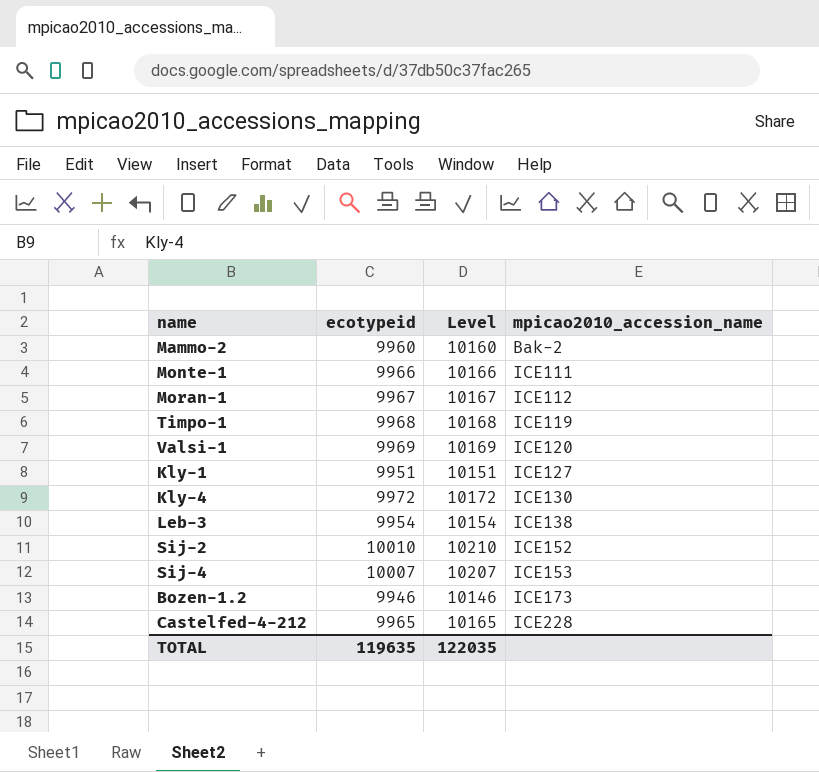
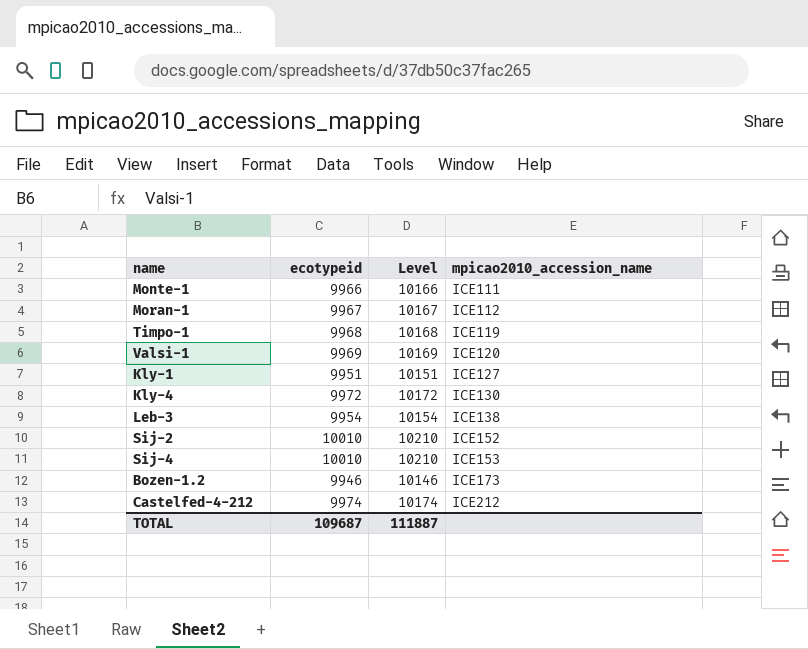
row Mammo-2: 9960 | 10160 | Bak-2 -> none
Sij-4 | ecotypeid: 10007 -> 10010
Sij-4 | Level: 10207 -> 10210
Castelfed-4-212 | ecotypeid: 9965 -> 9974
Castelfed-4-212 | Level: 10165 -> 10174
Castelfed-4-212 | mpicao2010_accession_name: ICE228 -> ICE212
TOTAL | ecotypeid: 119635 -> 109687
TOTAL | Level: 122035 -> 111887

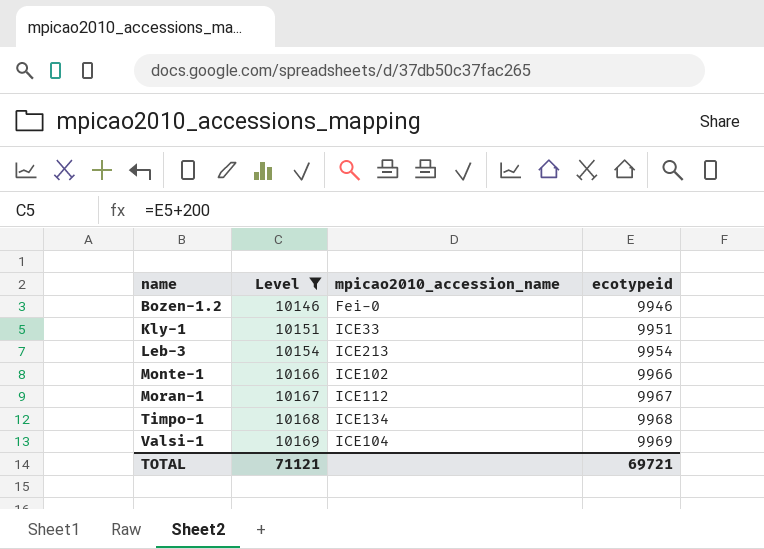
filter: none -> Level <= 10169
row order: mpicao2010_accession_name ascending -> name ascending
column ecotypeid | position: 2 -> 4
Bozen-1.2 | mpicao2010_accession_name: ICE173 -> Fei-0
Kly-1 | mpicao2010_accession_name: ICE127 -> ICE33
Leb-3 | mpicao2010_accession_name: ICE138 -> ICE213
Monte-1 | mpicao2010_accession_name: ICE111 -> ICE102
Timpo-1 | mpicao2010_accession_name: ICE119 -> ICE134
Valsi-1 | mpicao2010_accession_name: ICE120 -> ICE104
TOTAL | Level: 111887 -> 71121
TOTAL | ecotypeid: 109687 -> 69721

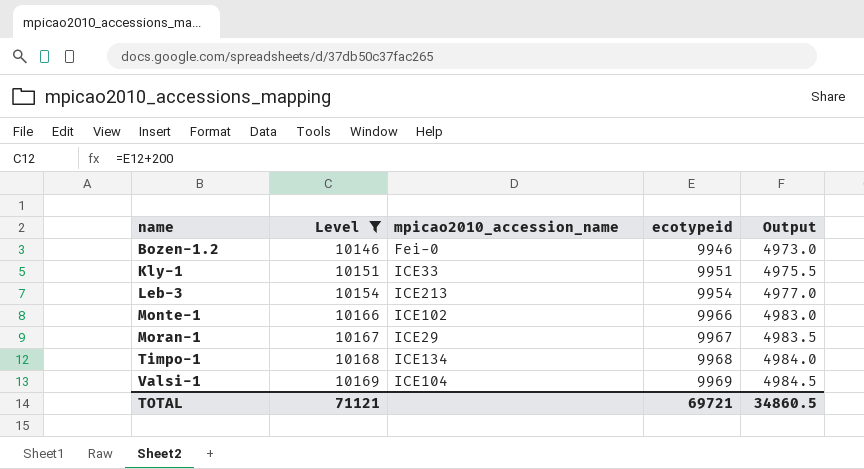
column Output | formula: none -> [ecotypeid] * 0.5
Moran-1 | mpicao2010_accession_name: ICE112 -> ICE29

